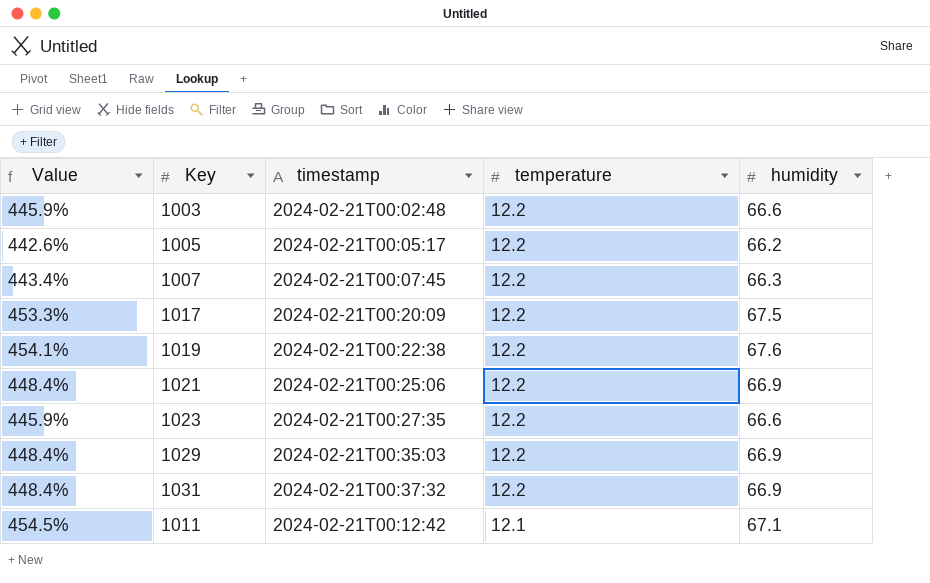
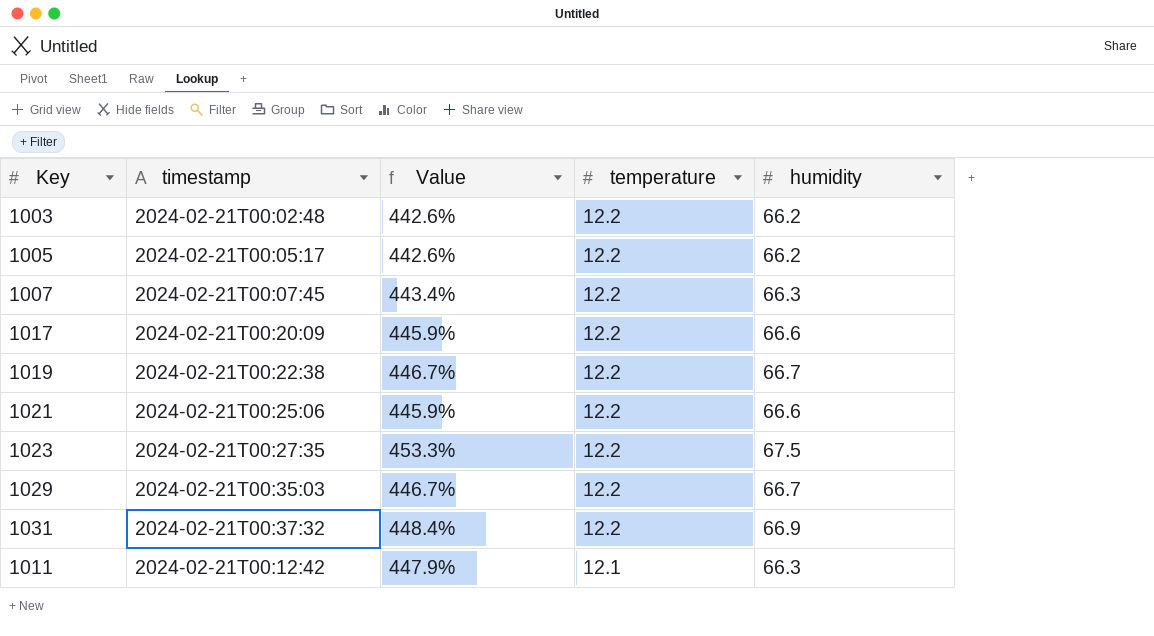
column Value | position: 1 -> 3
1003 | Value: 445.9% -> 442.6%
1003 | humidity: 66.6 -> 66.2
1017 | Value: 453.3% -> 445.9%
1017 | humidity: 67.5 -> 66.6
1019 | Value: 454.1% -> 446.7%
1019 | humidity: 67.6 -> 66.7
1021 | Value: 448.4% -> 445.9%
1021 | humidity: 66.9 -> 66.6
1023 | Value: 445.9% -> 453.3%
1023 | humidity: 66.6 -> 67.5
1029 | Value: 448.4% -> 446.7%
1029 | humidity: 66.9 -> 66.7
1011 | Value: 454.5% -> 447.9%
1011 | humidity: 67.1 -> 66.3

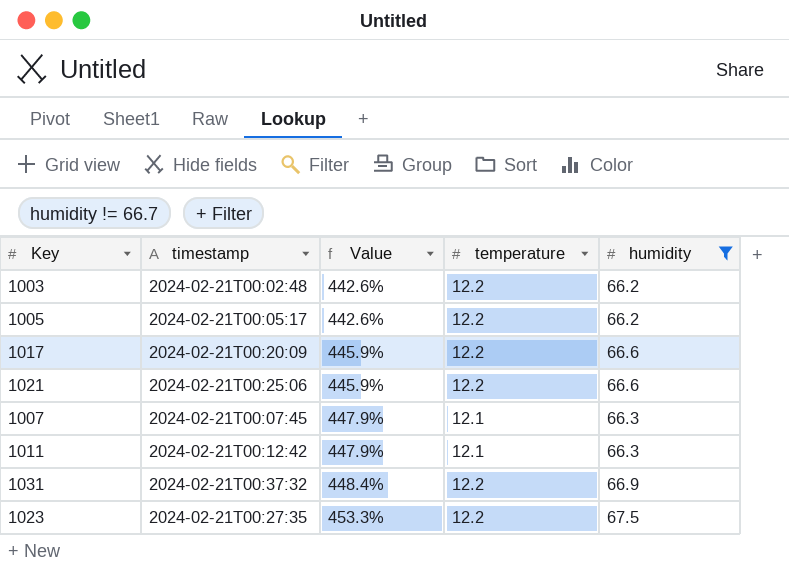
filter: none -> humidity != 66.7
row order: temperature descending -> Value ascending
1007 | Value: 443.4% -> 447.9%
1007 | temperature: 12.2 -> 12.1

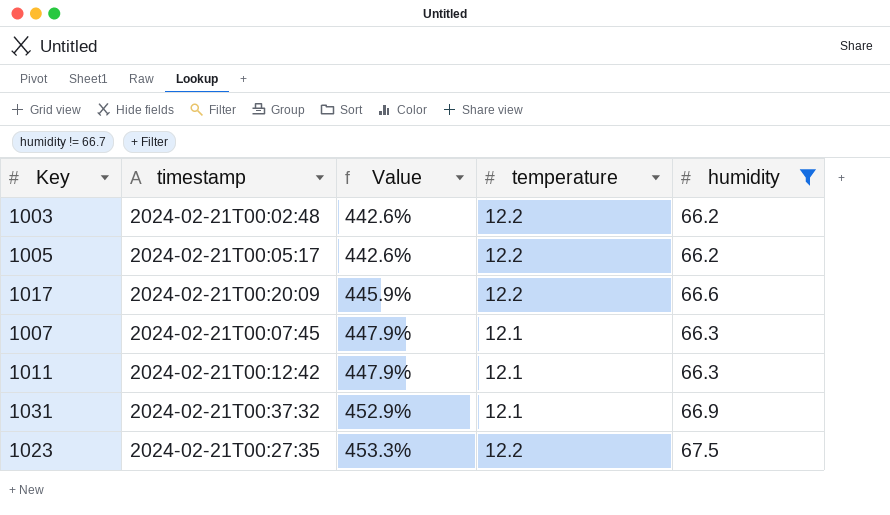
row 1021: 2024-02-21T00:25:06 | 445.9% | 12.2 | 66.6 -> none
1031 | Value: 448.4% -> 452.9%
1031 | temperature: 12.2 -> 12.1

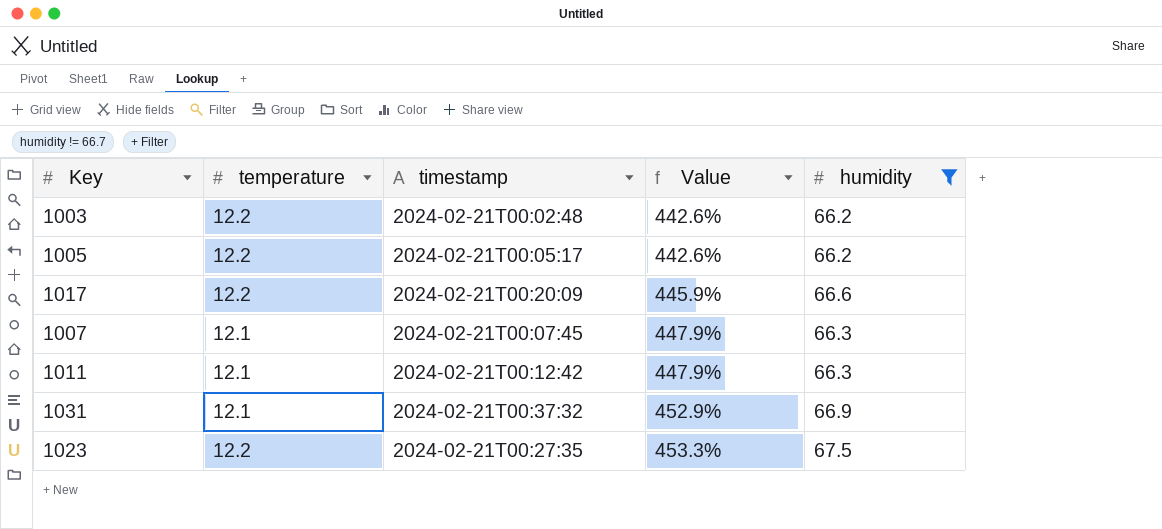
column temperature | position: 4 -> 2

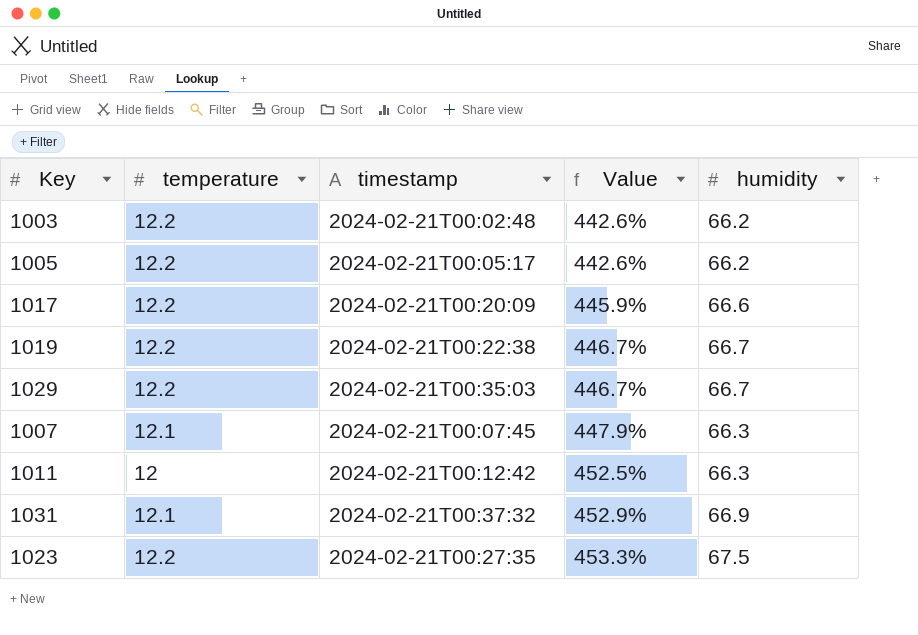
filter: humidity != 66.7 -> none
1011 | temperature: 12.1 -> 12
1011 | Value: 447.9% -> 452.5%

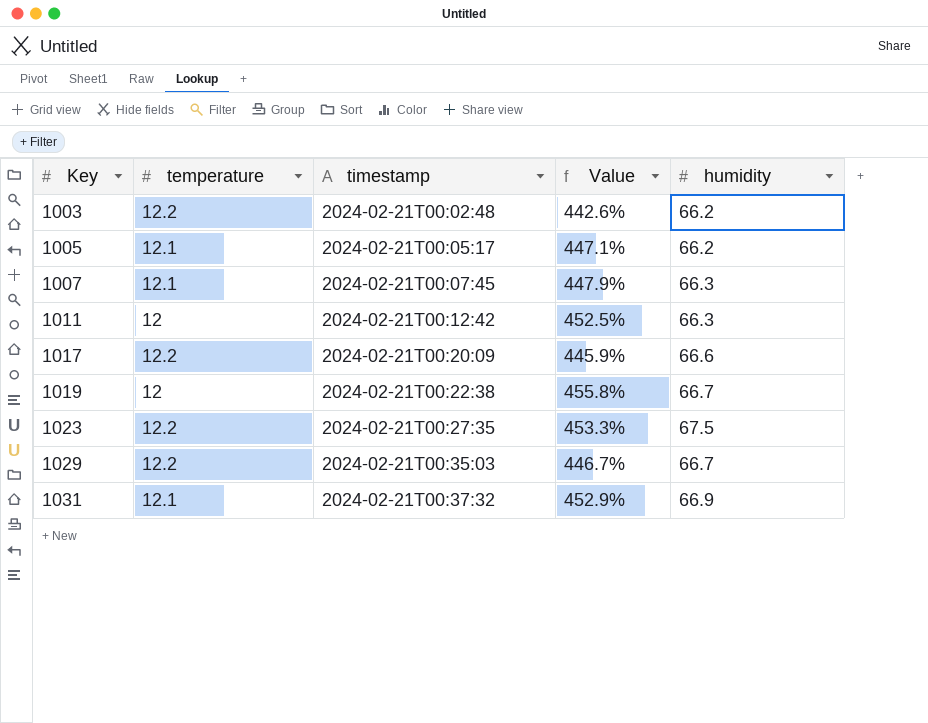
row order: Value ascending -> Key ascending
1005 | temperature: 12.2 -> 12.1
1005 | Value: 442.6% -> 447.1%
1019 | temperature: 12.2 -> 12
1019 | Value: 446.7% -> 455.8%

